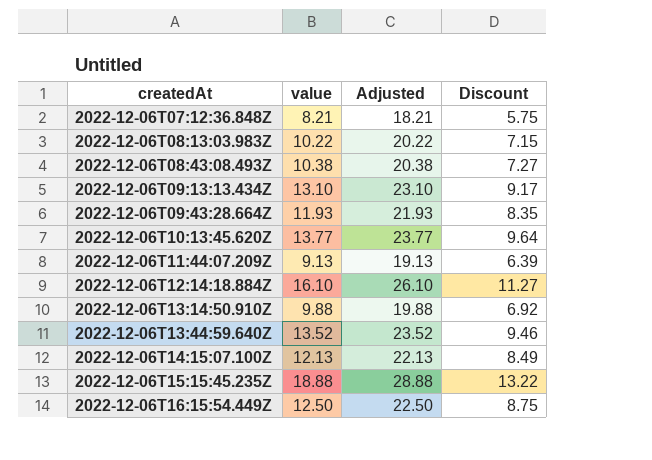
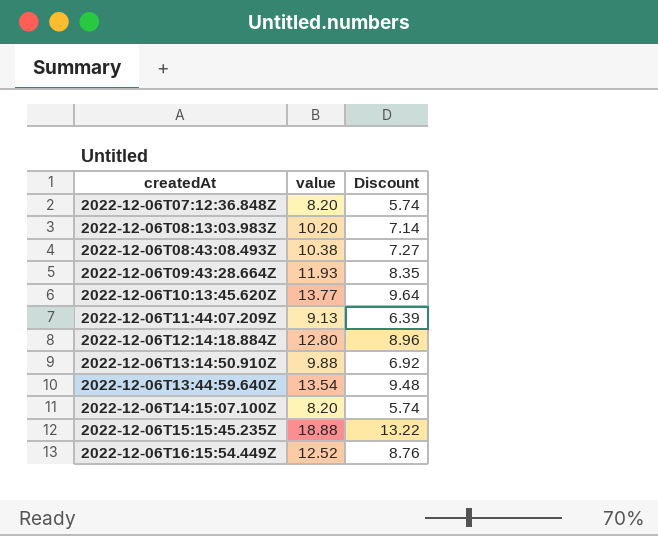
column Adjusted | formula: [value] + 10 -> none
row 2022-12-06T09:13:13.434Z: 13.10 | 23.10 | 9.17 -> none
2022-12-06T07:12:36.848Z | value: 8.21 -> 8.20
2022-12-06T07:12:36.848Z | Discount: 5.75 -> 5.74
2022-12-06T08:13:03.983Z | value: 10.22 -> 10.20
2022-12-06T08:13:03.983Z | Discount: 7.15 -> 7.14
2022-12-06T12:14:18.884Z | value: 16.10 -> 12.80
2022-12-06T12:14:18.884Z | Discount: 11.27 -> 8.96
2022-12-06T13:44:59.640Z | value: 13.52 -> 13.54
2022-12-06T13:44:59.640Z | Discount: 9.46 -> 9.48
2022-12-06T14:15:07.100Z | value: 12.13 -> 8.20
2022-12-06T14:15:07.100Z | Discount: 8.49 -> 5.74
2022-12-06T16:15:54.449Z | value: 12.50 -> 12.52
2022-12-06T16:15:54.449Z | Discount: 8.75 -> 8.76

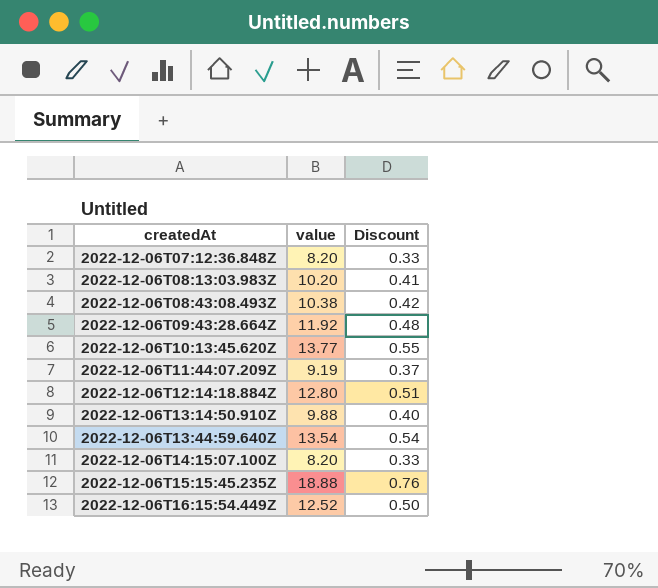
column Discount | formula: [value] * 0.7 -> [value] * 0.04
2022-12-06T09:43:28.664Z | value: 11.93 -> 11.92
2022-12-06T11:44:07.209Z | value: 9.13 -> 9.19

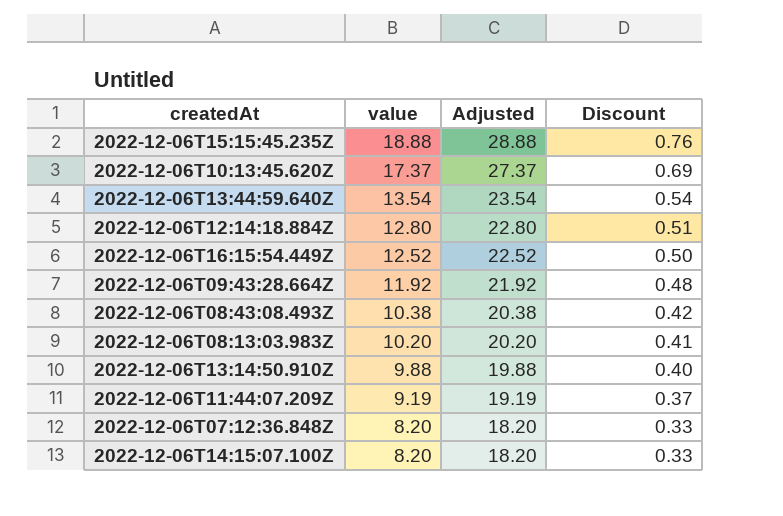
row order: createdAt ascending -> value descending
column Adjusted | formula: none -> [value] + 10
2022-12-06T10:13:45.620Z | value: 13.77 -> 17.37
2022-12-06T10:13:45.620Z | Discount: 0.55 -> 0.69

